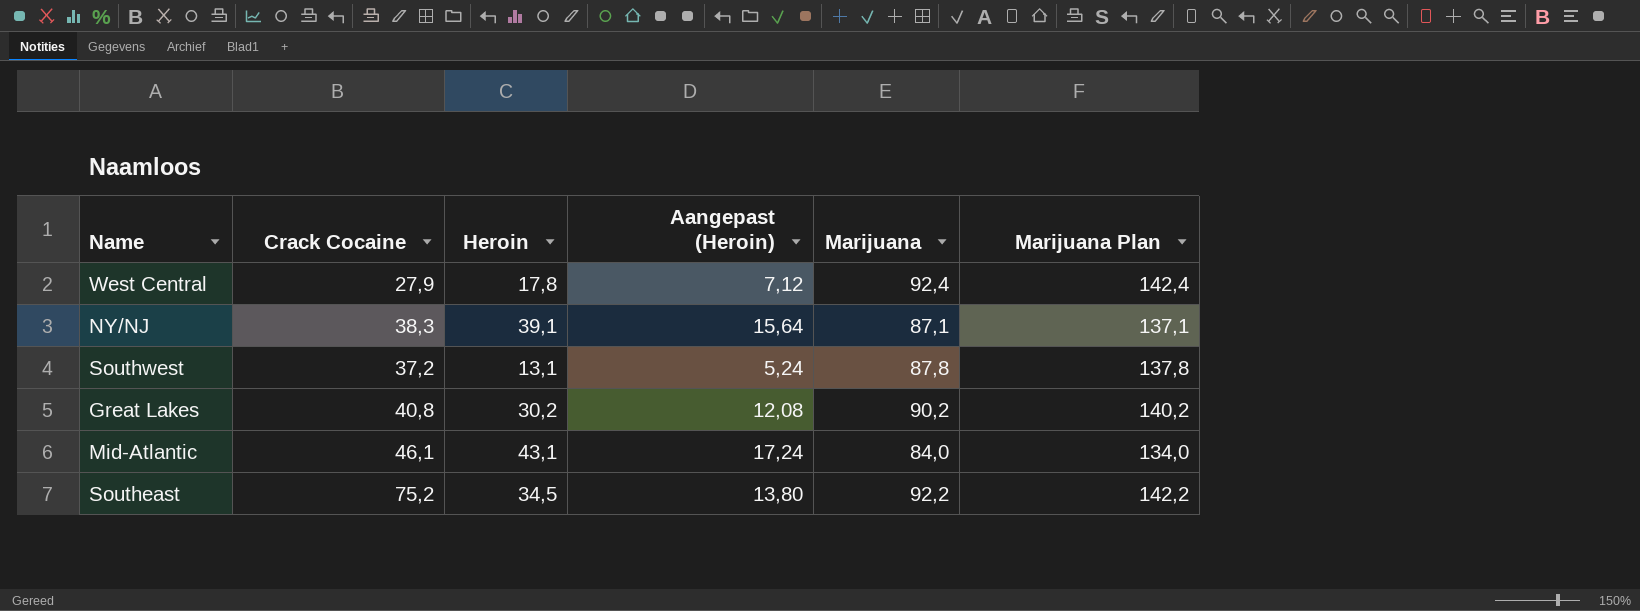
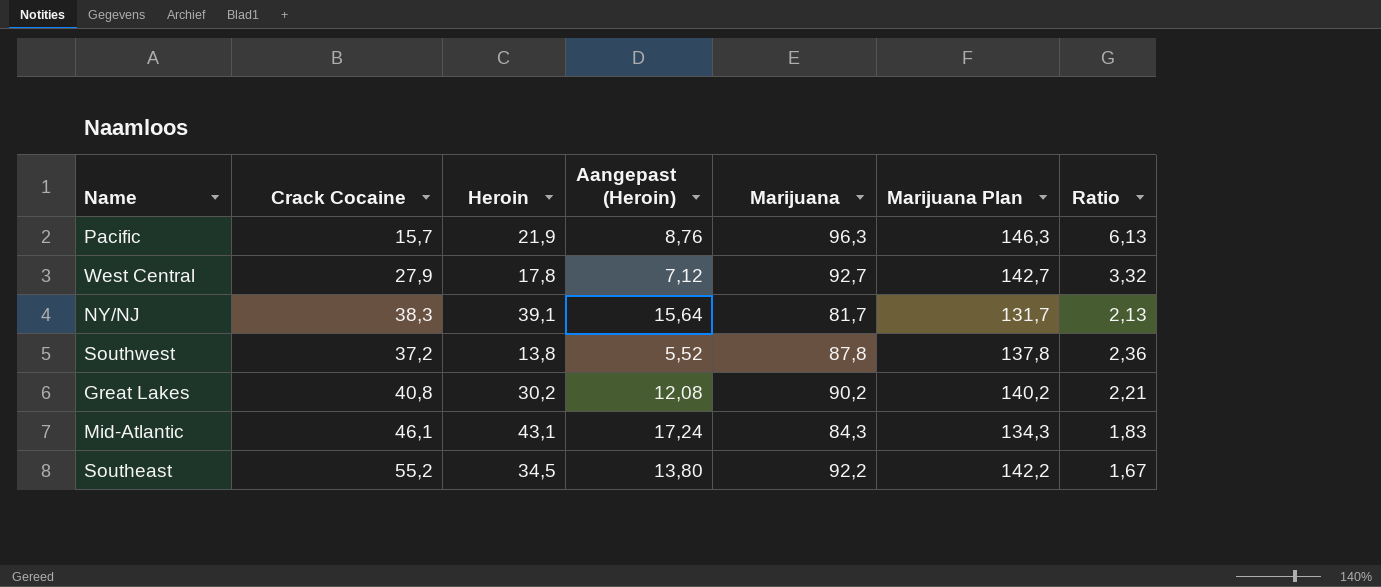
column Ratio | formula: none -> [Marijuana] / [Crack Cocaine]
row Pacific: none -> 15,7 | 21,9 | 8,76 | 96,3 | 146,3 | 6,13
West Central | Marijuana: 92,4 -> 92,7
West Central | Marijuana Plan: 142,4 -> 142,7
NY/NJ | Marijuana: 87,1 -> 81,7
NY/NJ | Marijuana Plan: 137,1 -> 131,7
Southwest | Heroin: 13,1 -> 13,8
Southwest | Aangepast (Heroin): 5,24 -> 5,52
Mid-Atlantic | Marijuana: 84,0 -> 84,3
Mid-Atlantic | Marijuana Plan: 134,0 -> 134,3
Southeast | Crack Cocaine: 75,2 -> 55,2

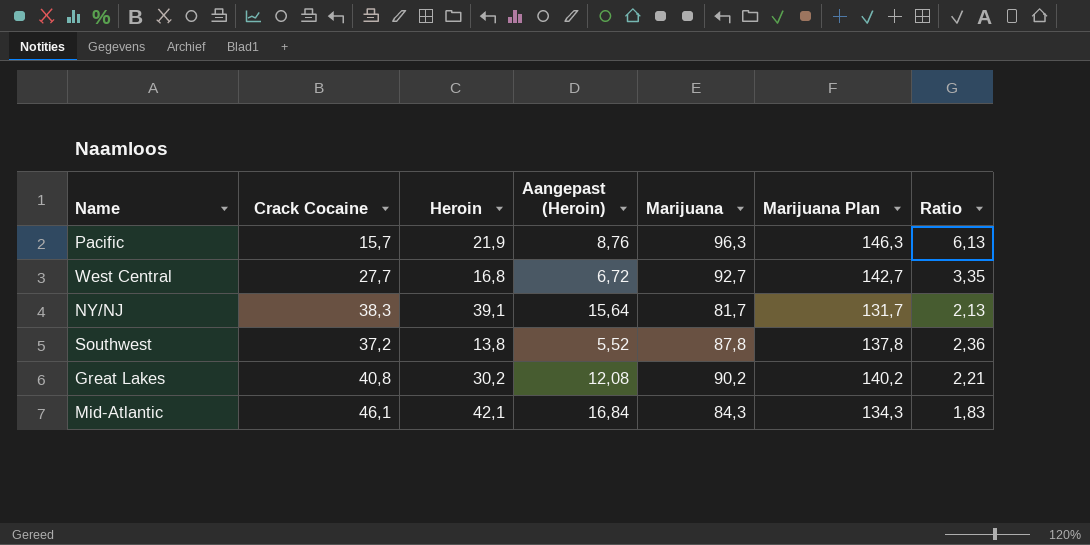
row Southeast: 55,2 | 34,5 | 13,80 | 92,2 | 142,2 | 1,67 -> none
West Central | Crack Cocaine: 27,9 -> 27,7
West Central | Heroin: 17,8 -> 16,8
West Central | Aangepast (Heroin): 7,12 -> 6,72
West Central | Ratio: 3,32 -> 3,35
Mid-Atlantic | Heroin: 43,1 -> 42,1
Mid-Atlantic | Aangepast (Heroin): 17,24 -> 16,84

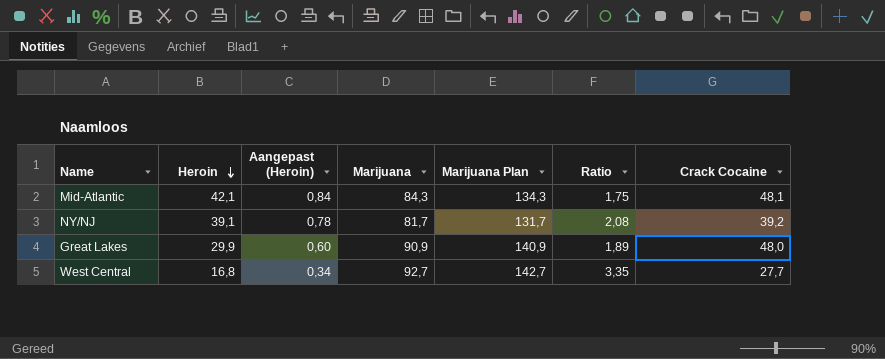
row order: none -> Heroin descending
column Aangepast (Heroin) | formula: [Heroin] * 0,4 -> [Heroin] * 0,02
column Crack Cocaine | position: 2 -> 7
row Pacific: 15,7 | 21,9 | 8,76 | 96,3 | 146,3 | 6,13 -> none
row Southwest: 37,2 | 13,8 | 5,52 | 87,8 | 137,8 | 2,36 -> none
Mid-Atlantic | Ratio: 1,83 -> 1,75
Mid-Atlantic | Crack Cocaine: 46,1 -> 48,1
NY/NJ | Ratio: 2,13 -> 2,08
NY/NJ | Crack Cocaine: 38,3 -> 39,2
Great Lakes | Heroin: 30,2 -> 29,9
Great Lakes | Marijuana: 90,2 -> 90,9
Great Lakes | Marijuana Plan: 140,2 -> 140,9
Great Lakes | Ratio: 2,21 -> 1,89
Great Lakes | Crack Cocaine: 40,8 -> 48,0

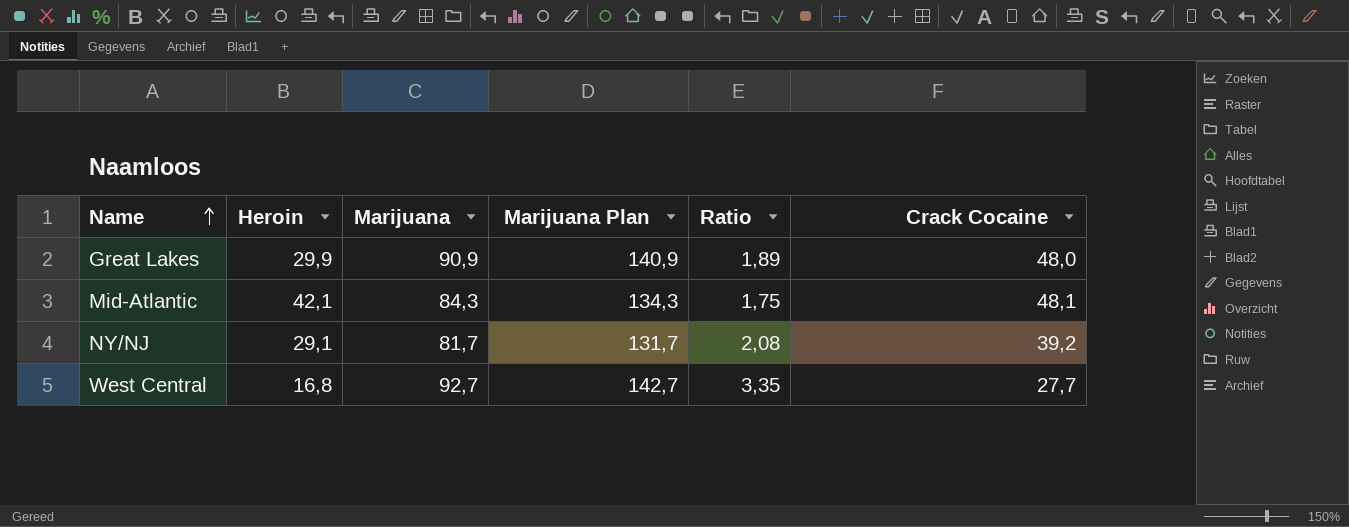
row order: Heroin descending -> Name ascending
column Aangepast (Heroin) | formula: [Heroin] * 0,02 -> none
NY/NJ | Heroin: 39,1 -> 29,1

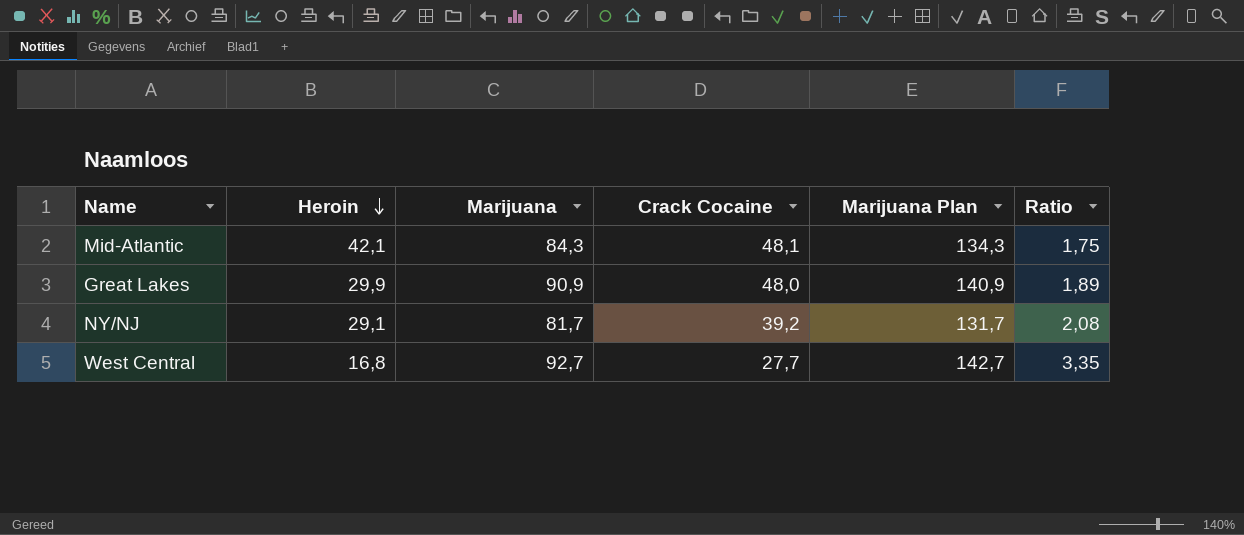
row order: Name ascending -> Heroin descending
column Crack Cocaine | position: 6 -> 4

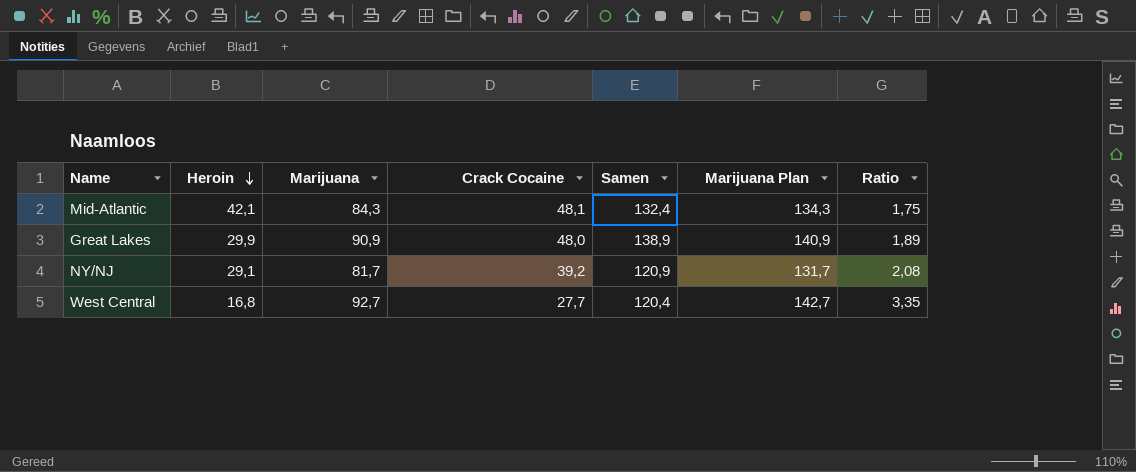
column Samen | formula: none -> [Marijuana] + [Crack Cocaine]

